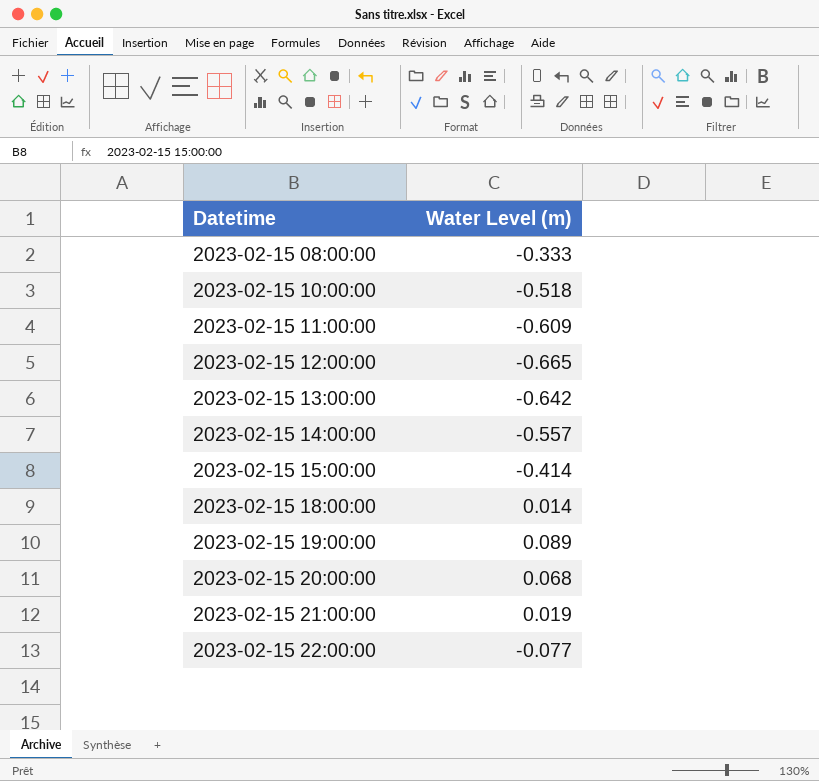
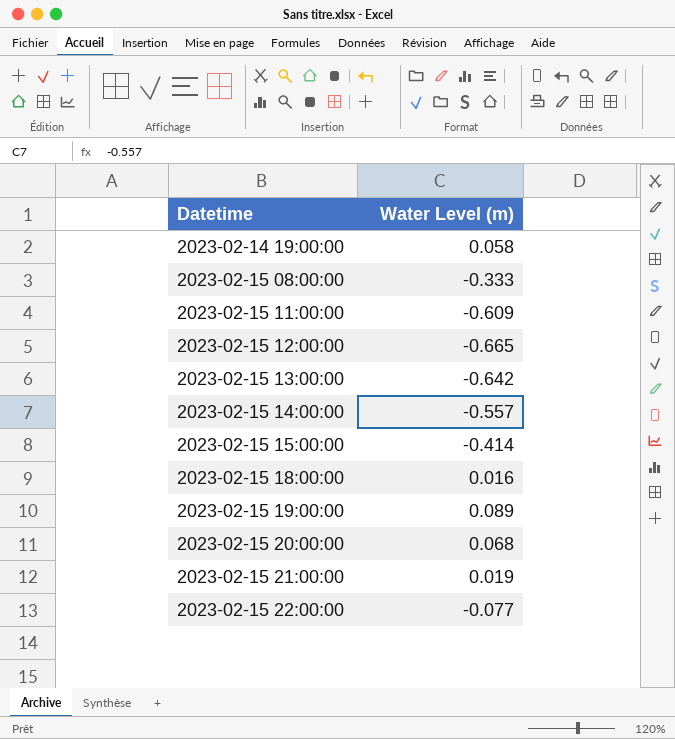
row 2023-02-15 10:00:00: -0.518 -> none
row 2023-02-14 19:00:00: none -> 0.058
2023-02-15 18:00:00 | Water Level (m): 0.014 -> 0.016

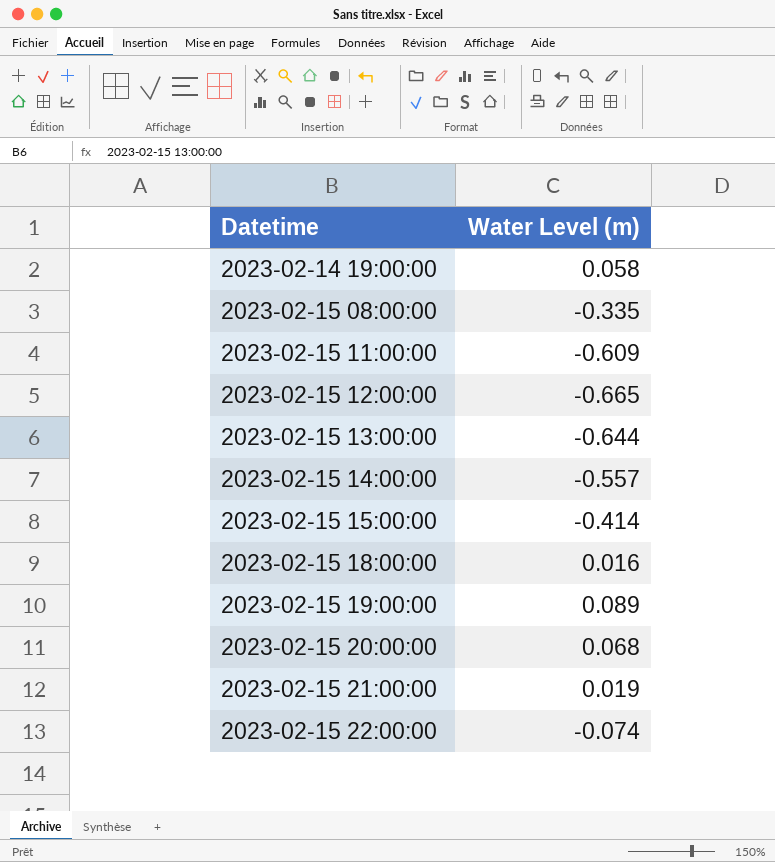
2023-02-15 08:00:00 | Water Level (m): -0.333 -> -0.335
2023-02-15 13:00:00 | Water Level (m): -0.642 -> -0.644
2023-02-15 22:00:00 | Water Level (m): -0.077 -> -0.074

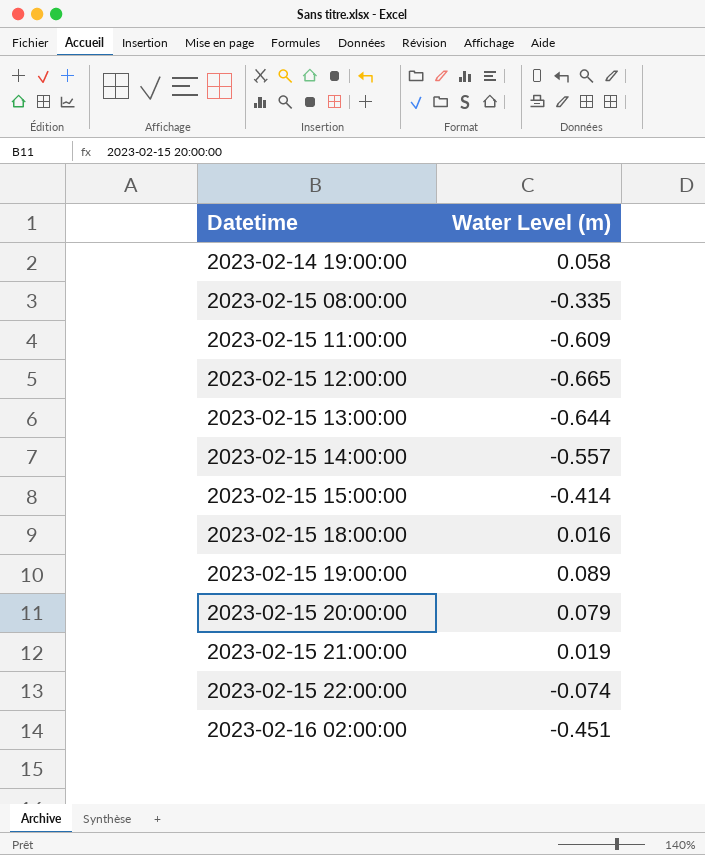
2023-02-15 20:00:00 | Water Level (m): 0.068 -> 0.079
row 2023-02-16 02:00:00: none -> -0.451

